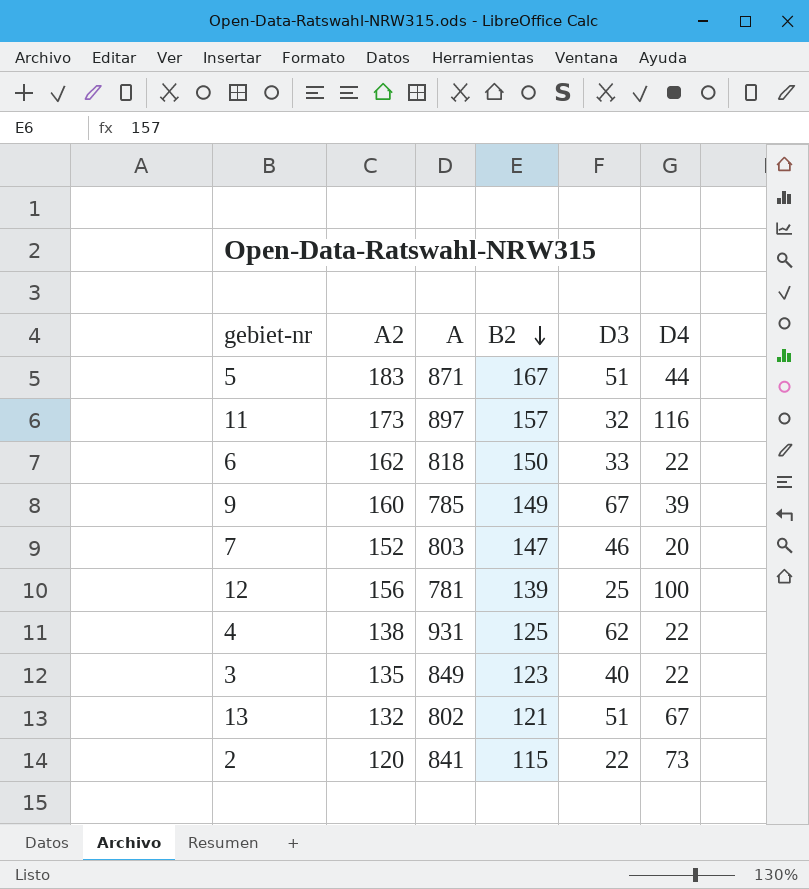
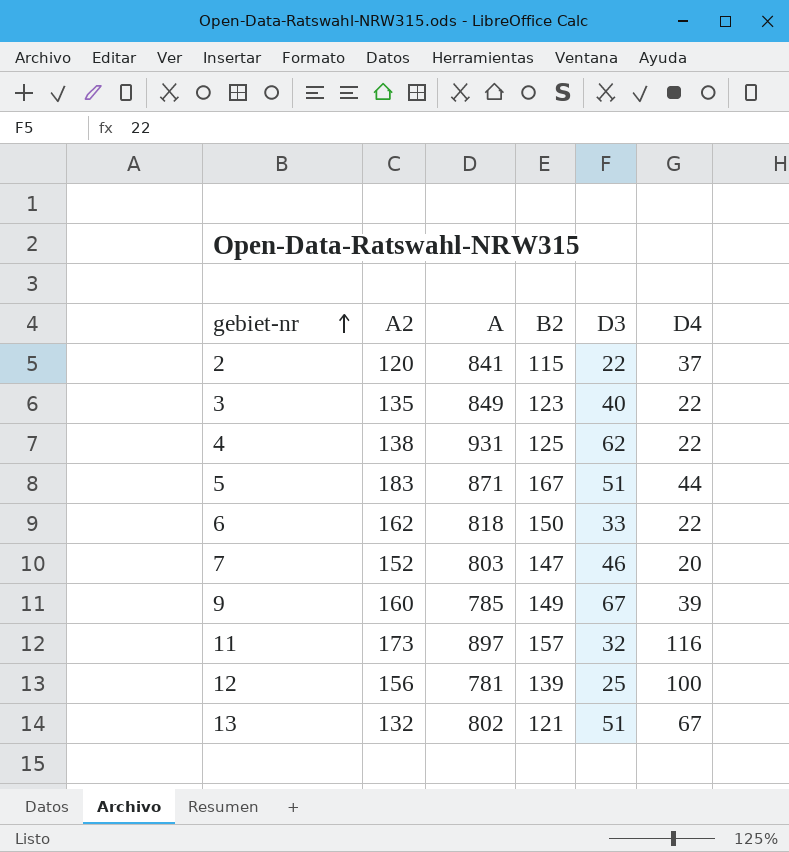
row order: B2 descending -> gebiet-nr ascending
2 | D4: 73 -> 37

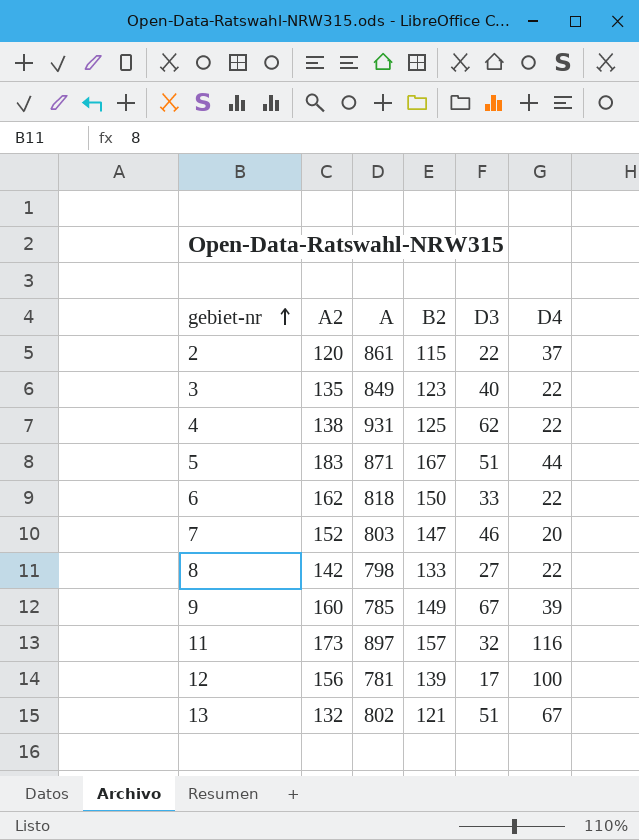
2 | A: 841 -> 861
row 8: none -> 142 | 798 | 133 | 27 | 22
12 | D3: 25 -> 17

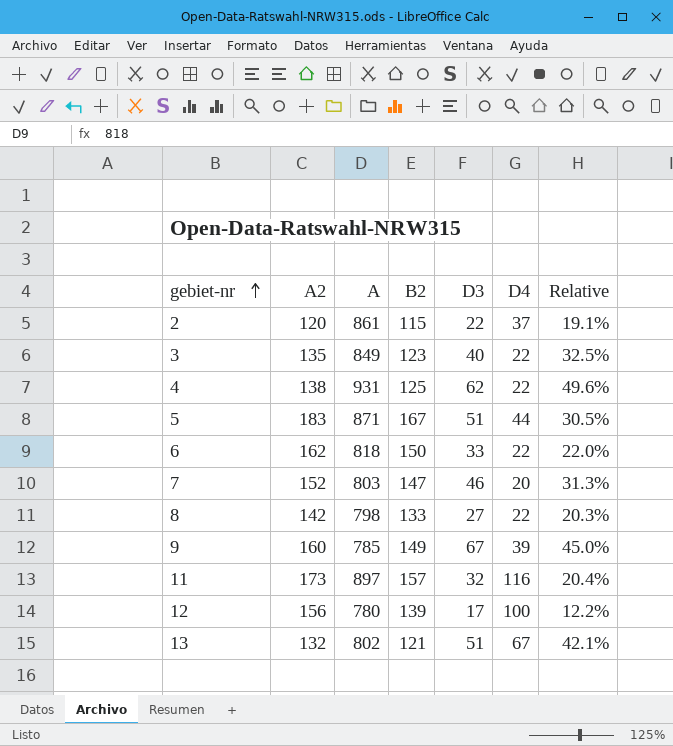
column Relative | formula: none -> [D3] / [B2]
12 | A: 781 -> 780

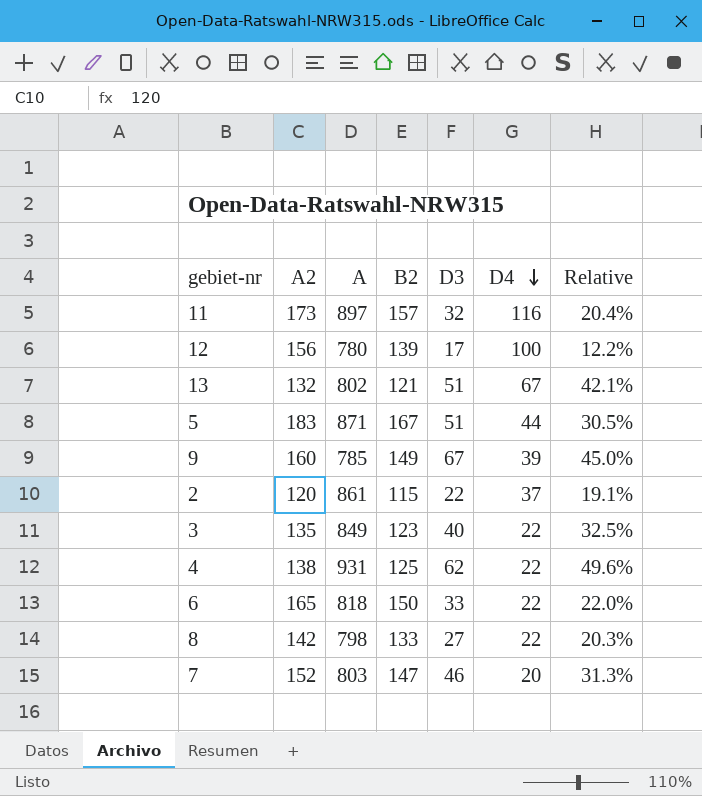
row order: gebiet-nr ascending -> D4 descending
6 | A2: 162 -> 165

